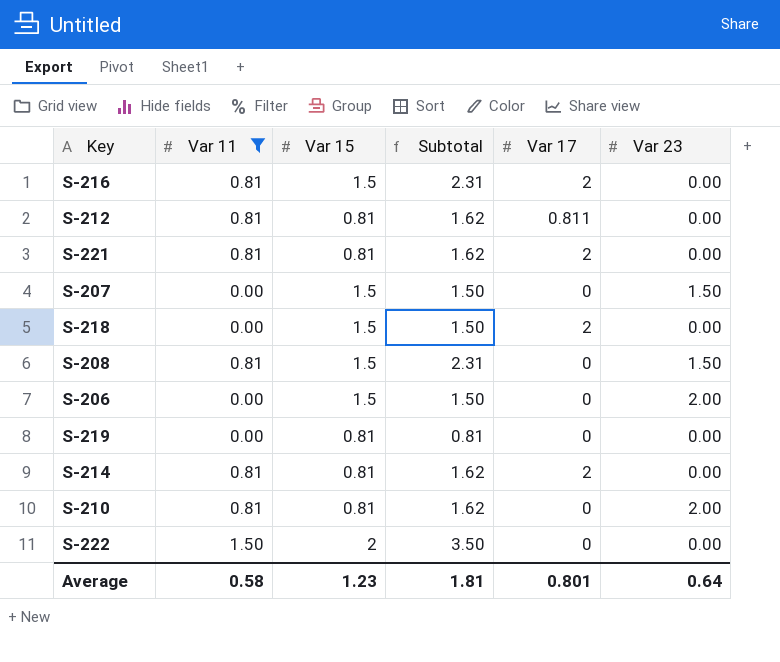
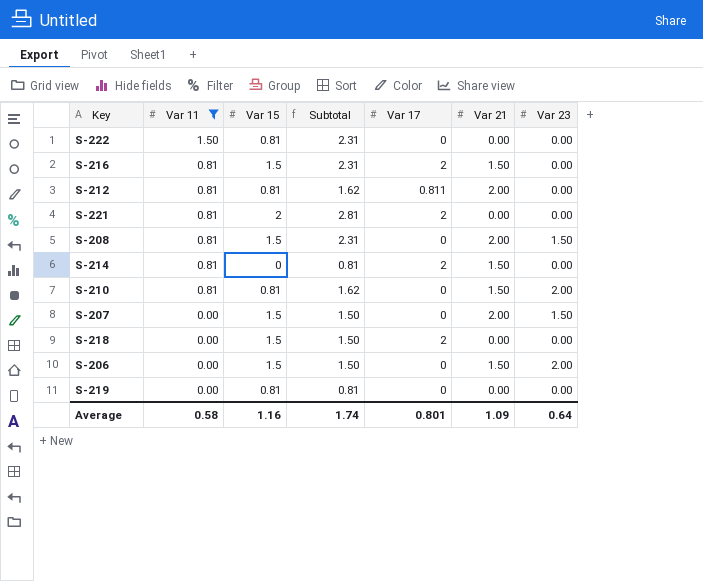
row order: none -> Var 11 descending
column Var 21 | position: none -> 6
S-222 | Var 15: 2 -> 0.81
S-222 | Subtotal: 3.50 -> 2.31
S-221 | Var 15: 0.81 -> 2
S-221 | Subtotal: 1.62 -> 2.81
S-214 | Var 15: 0.81 -> 0
S-214 | Subtotal: 1.62 -> 0.81
Average | Var 15: 1.23 -> 1.16
Average | Subtotal: 1.81 -> 1.74

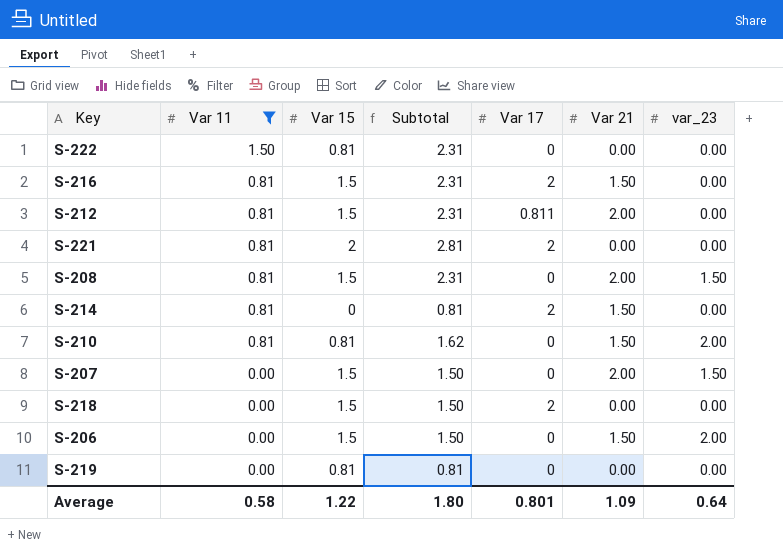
column name: Var 23 -> var_23
S-212 | Var 15: 0.81 -> 1.5
S-212 | Subtotal: 1.62 -> 2.31
Average | Var 15: 1.16 -> 1.22
Average | Subtotal: 1.74 -> 1.80

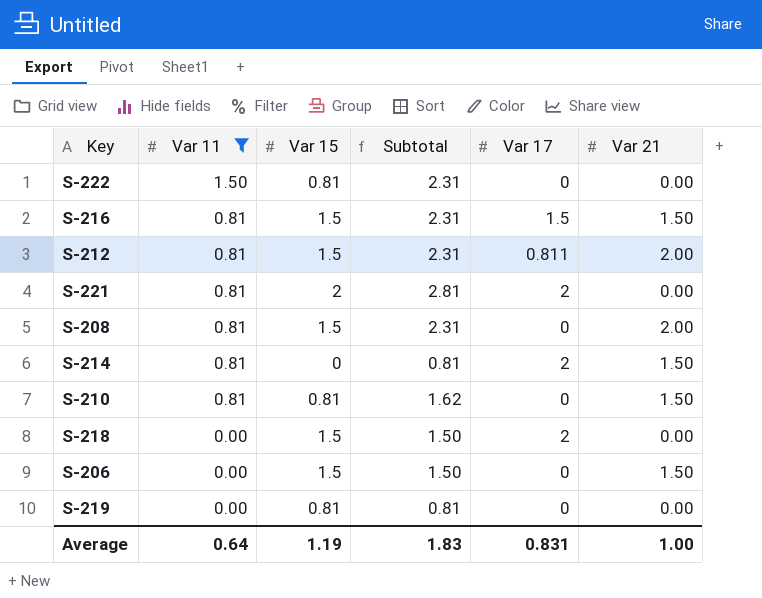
column var_23 | position: 7 -> none
row S-207: 0.00 | 1.5 | 1.50 | 0 | 2.00 | 1.50 -> none
S-216 | Var 17: 2 -> 1.5
Average | Var 11: 0.58 -> 0.64
Average | Var 15: 1.22 -> 1.19
Average | Subtotal: 1.80 -> 1.83
Average | Var 17: 0.801 -> 0.831
Average | Var 21: 1.09 -> 1.00

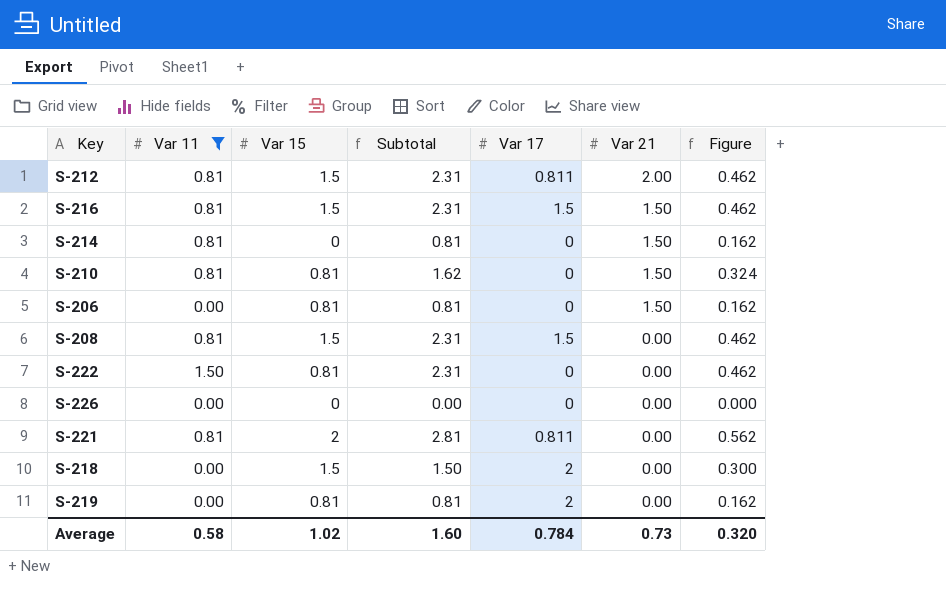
row order: Var 11 descending -> Var 21 descending
column Figure | formula: none -> [Subtotal] * 0.2
S-214 | Var 17: 2 -> 0
S-206 | Var 15: 1.5 -> 0.81
S-206 | Subtotal: 1.50 -> 0.81
S-208 | Var 17: 0 -> 1.5
S-208 | Var 21: 2.00 -> 0.00
row S-226: none -> 0.00 | 0 | 0.00 | 0 | 0.00 | 0.000
S-221 | Var 17: 2 -> 0.811
S-219 | Var 17: 0 -> 2
Average | Var 11: 0.64 -> 0.58
Average | Var 15: 1.19 -> 1.02
Average | Subtotal: 1.83 -> 1.60
Average | Var 17: 0.831 -> 0.784
Average | Var 21: 1.00 -> 0.73

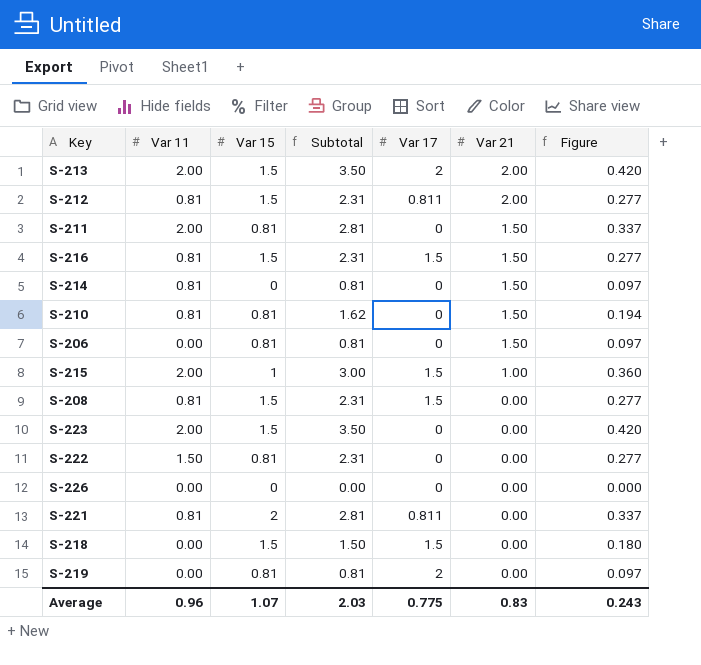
filter: Var 11 != 2.00 -> none
column Figure | formula: [Subtotal] * 0.2 -> [Subtotal] * 0.12
S-218 | Var 17: 2 -> 1.5
Average | Var 11: 0.58 -> 0.96
Average | Var 15: 1.02 -> 1.07
Average | Subtotal: 1.60 -> 2.03
Average | Var 17: 0.784 -> 0.775
Average | Var 21: 0.73 -> 0.83
Average | Figure: 0.320 -> 0.243

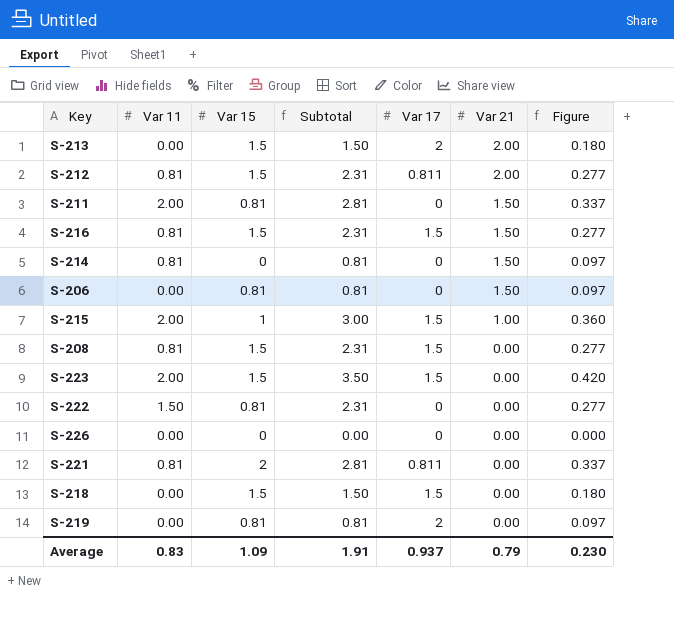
row S-210: 0.81 | 0.81 | 1.62 | 0 | 1.50 | 0.194 -> none
S-213 | Var 11: 2.00 -> 0.00
S-213 | Subtotal: 3.50 -> 1.50
S-213 | Figure: 0.420 -> 0.180
S-223 | Var 17: 0 -> 1.5
Average | Var 11: 0.96 -> 0.83
Average | Var 15: 1.07 -> 1.09
Average | Subtotal: 2.03 -> 1.91
Average | Var 17: 0.775 -> 0.937
Average | Var 21: 0.83 -> 0.79
Average | Figure: 0.243 -> 0.230

